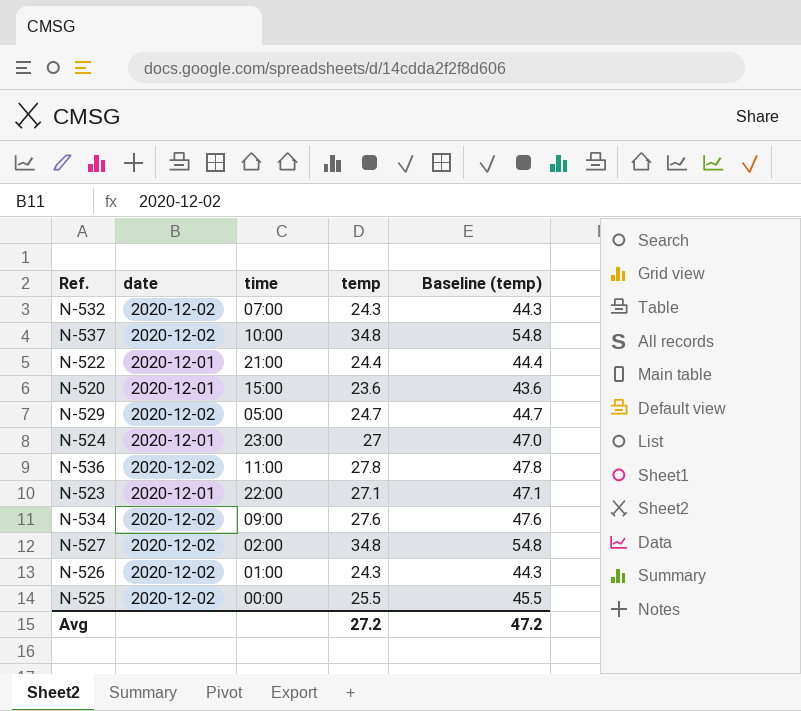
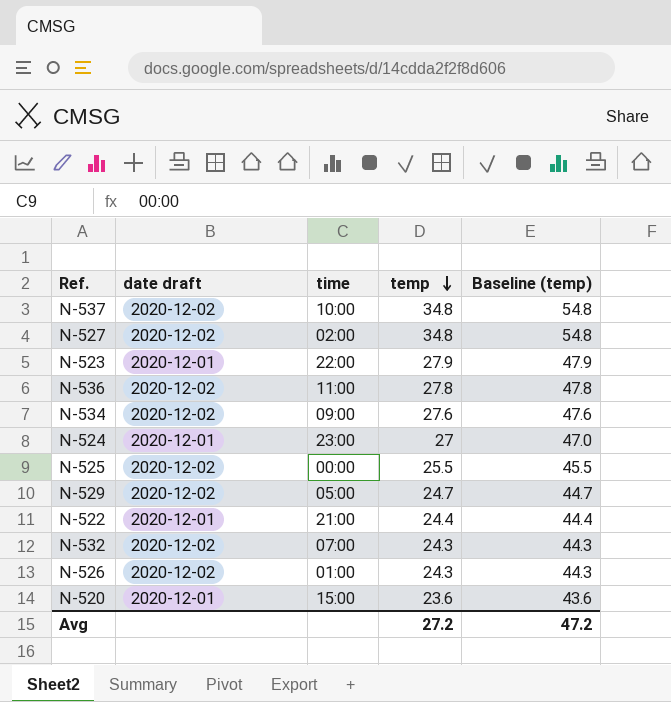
row order: none -> temp descending
column name: date -> date draft
N-523 | temp: 27.1 -> 27.9
N-523 | Baseline (temp): 47.1 -> 47.9

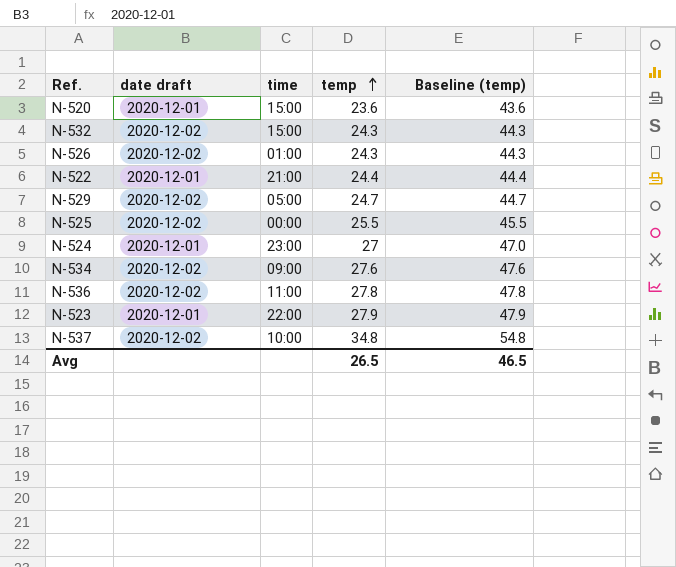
row order: temp descending -> temp ascending
row N-527: 2020-12-02 | 02:00 | 34.8 | 54.8 -> none
N-532 | time: 07:00 -> 15:00
Avg | temp: 27.2 -> 26.5
Avg | Baseline (temp): 47.2 -> 46.5

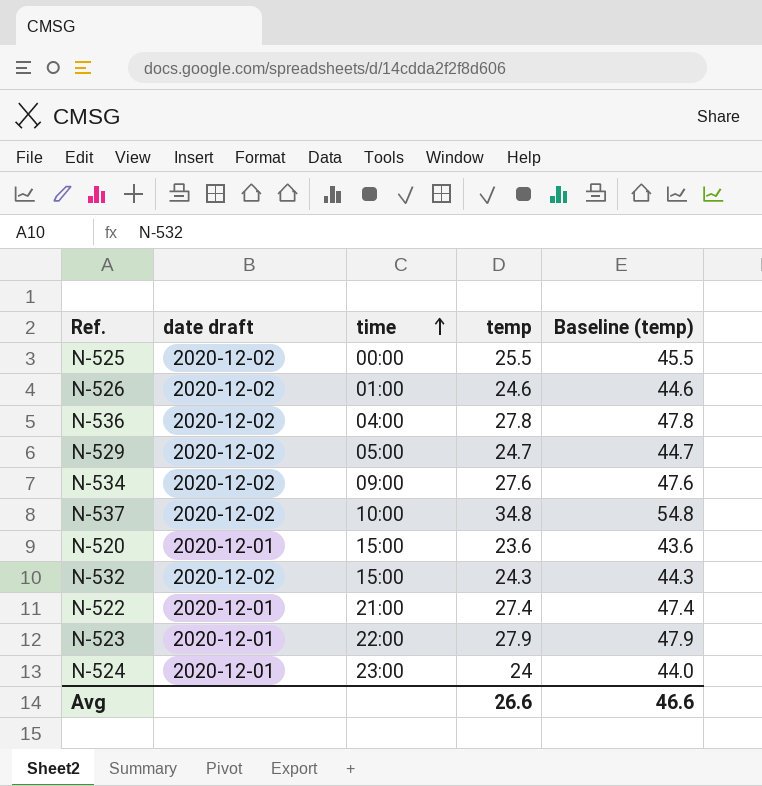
row order: temp ascending -> time ascending
N-526 | temp: 24.3 -> 24.6
N-526 | Baseline (temp): 44.3 -> 44.6
N-536 | time: 11:00 -> 04:00
N-522 | temp: 24.4 -> 27.4
N-522 | Baseline (temp): 44.4 -> 47.4
N-524 | temp: 27 -> 24
N-524 | Baseline (temp): 47.0 -> 44.0
Avg | temp: 26.5 -> 26.6
Avg | Baseline (temp): 46.5 -> 46.6

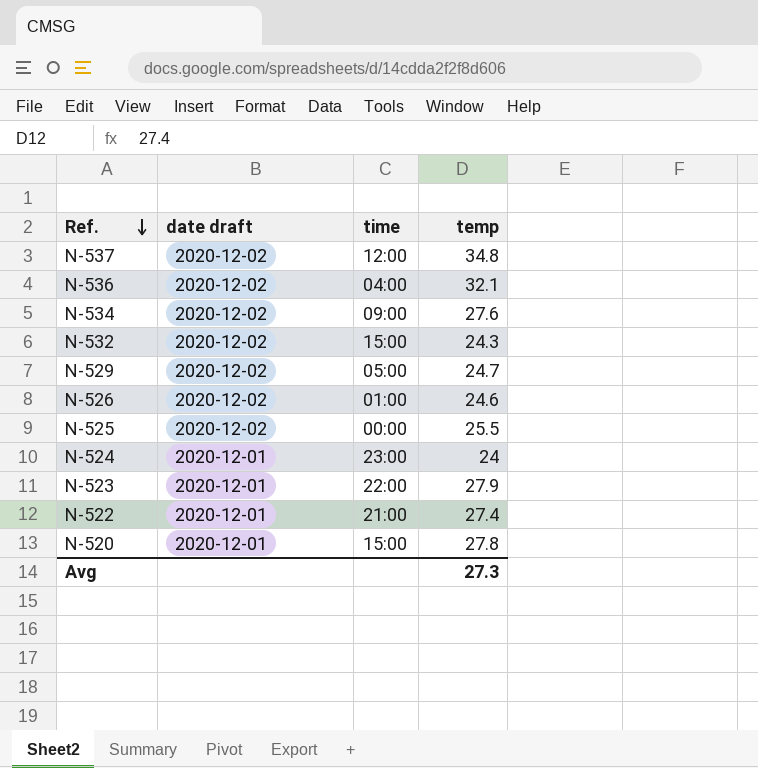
row order: time ascending -> Ref. descending
column Baseline (temp) | formula: [temp] + 20 -> none
N-537 | time: 10:00 -> 12:00
N-536 | temp: 27.8 -> 32.1
N-520 | temp: 23.6 -> 27.8
Avg | temp: 26.6 -> 27.3

